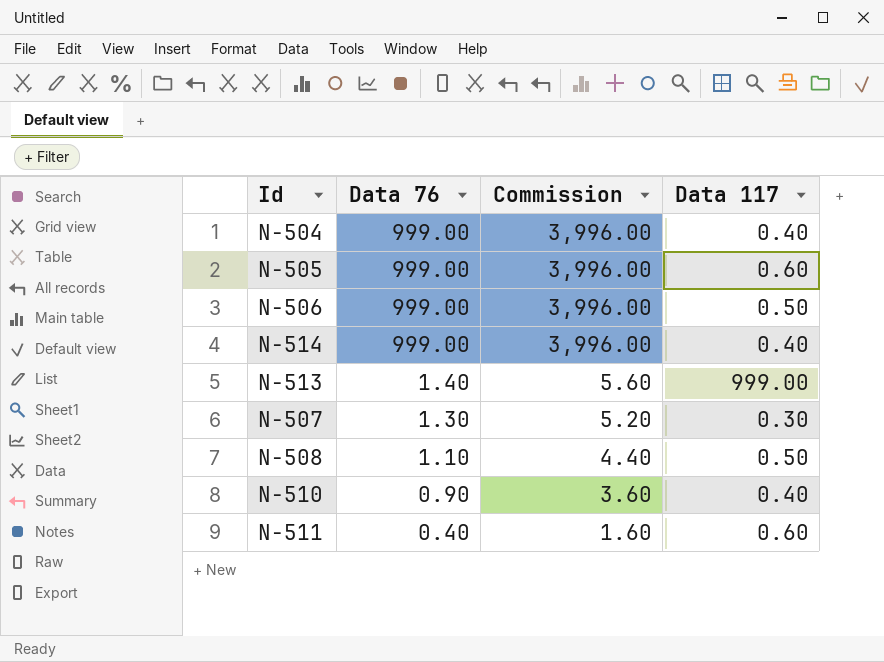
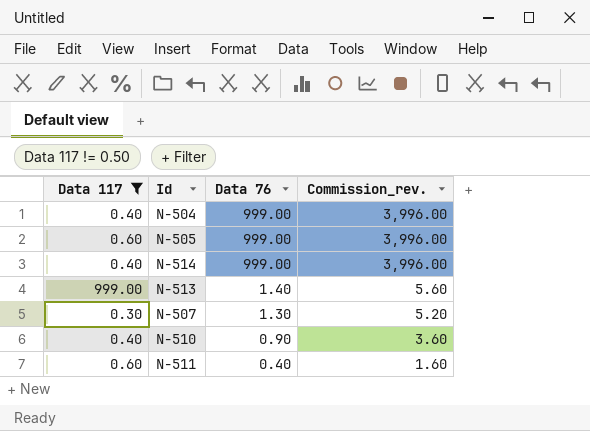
filter: none -> Data 117 != 0.50
column Data 117 | position: 4 -> 1
column name: Commission -> Commission_rev.

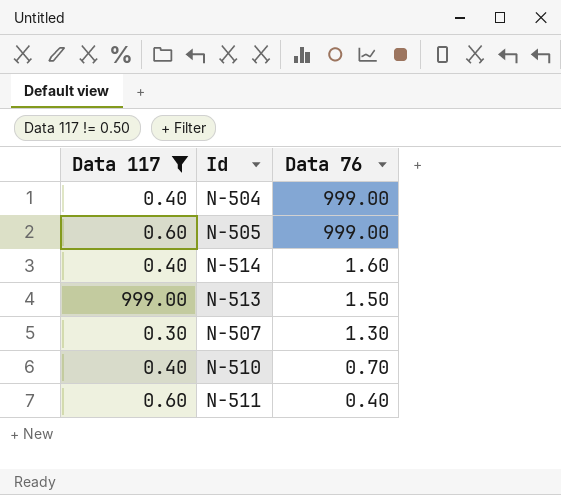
column Commission_rev. | formula: [Data 76] * 4 -> none
N-514 | Data 76: 999.00 -> 1.60
N-513 | Data 76: 1.40 -> 1.50
N-510 | Data 76: 0.90 -> 0.70

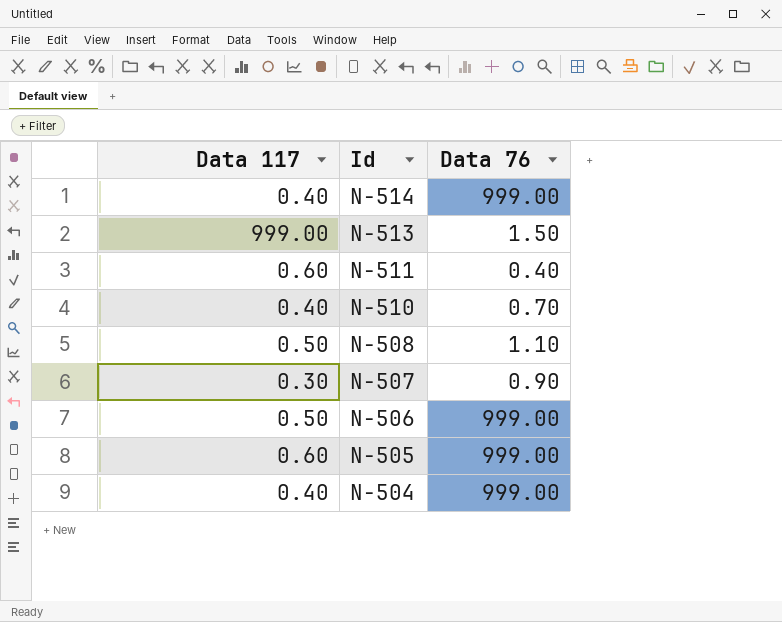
filter: Data 117 != 0.50 -> none
row order: Data 76 descending -> Id descending
N-514 | Data 76: 1.60 -> 999.00
N-507 | Data 76: 1.30 -> 0.90

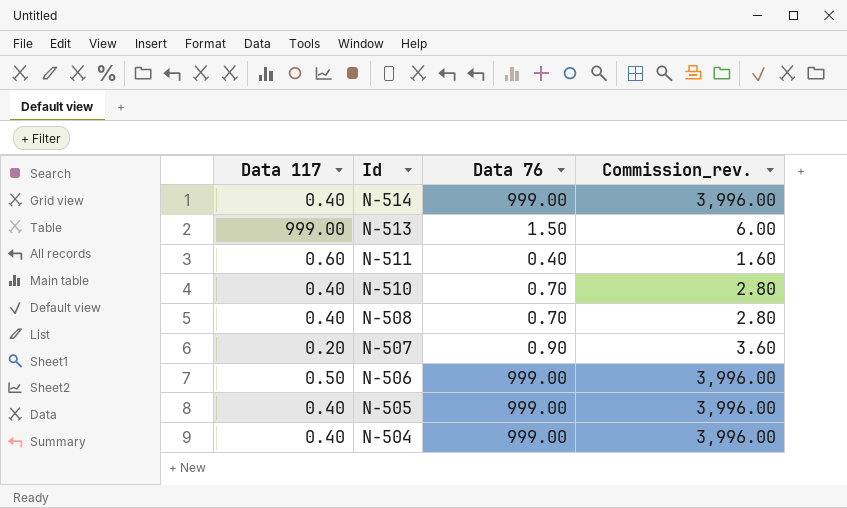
column Commission_rev. | formula: none -> [Data 76] * 4
N-508 | Data 117: 0.50 -> 0.40
N-508 | Data 76: 1.10 -> 0.70
N-507 | Data 117: 0.30 -> 0.20
N-505 | Data 117: 0.60 -> 0.40

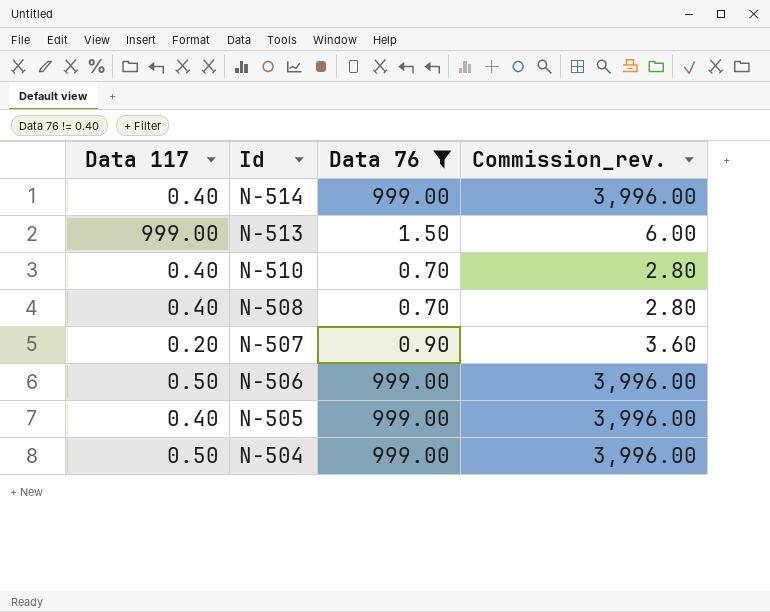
filter: none -> Data 76 != 0.40
N-504 | Data 117: 0.40 -> 0.50

